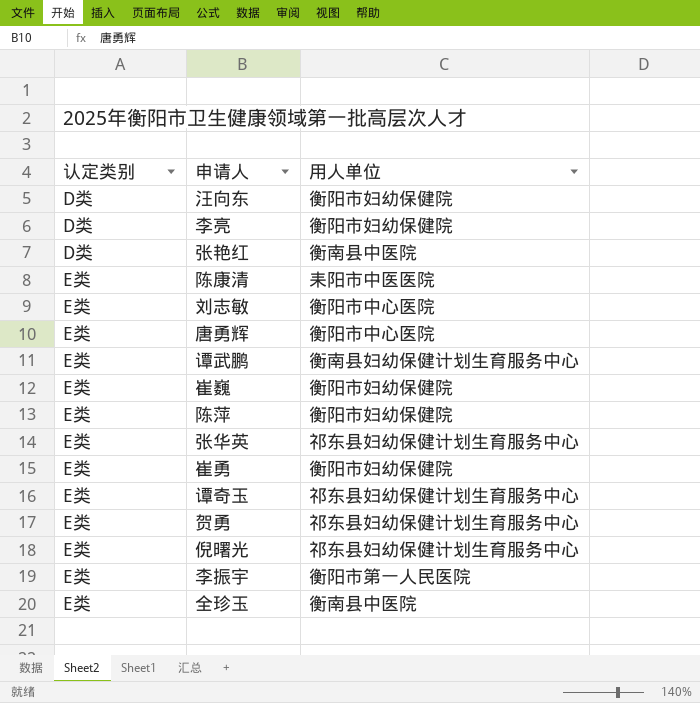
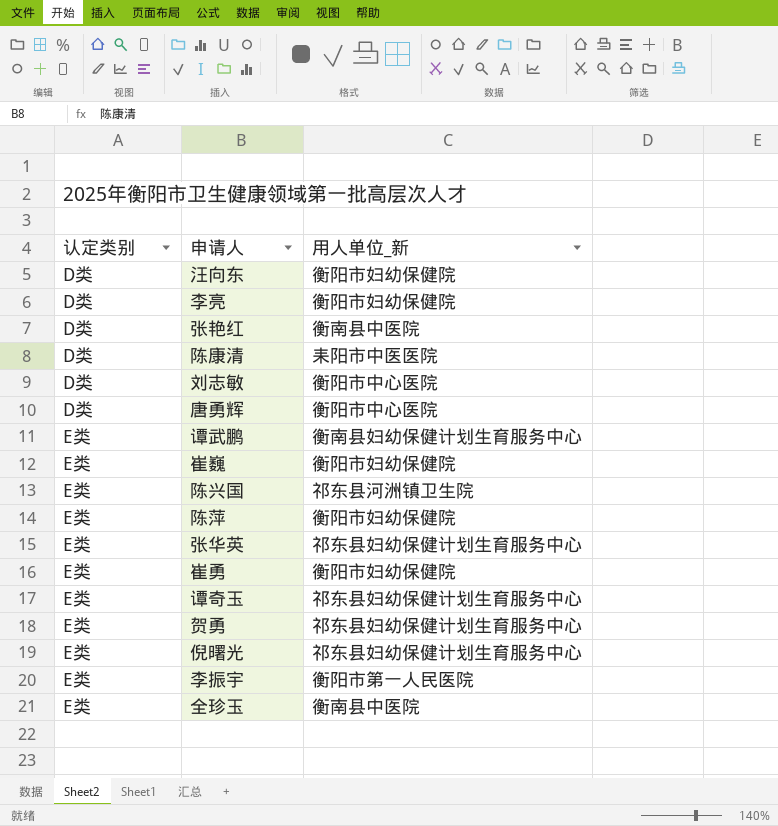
column name: 用人单位 -> 用人单位_新
陈康清 | 认定类别: E类 -> D类
刘志敏 | 认定类别: E类 -> D类
唐勇辉 | 认定类别: E类 -> D类
row 陈兴国: none -> E类 | 祁东县河洲镇卫生院

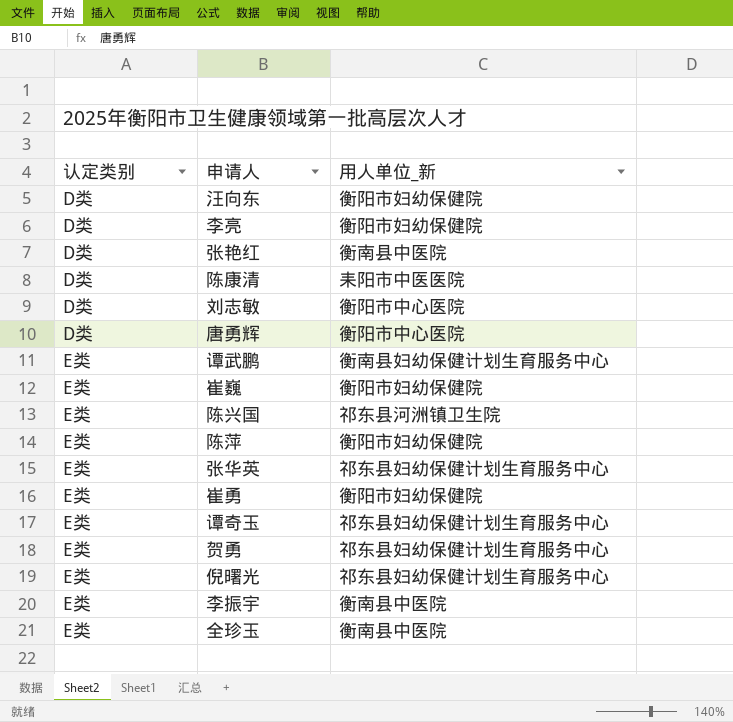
李振宇 | 用人单位_新: 衡阳市第一人民医院 -> 衡南县中医院

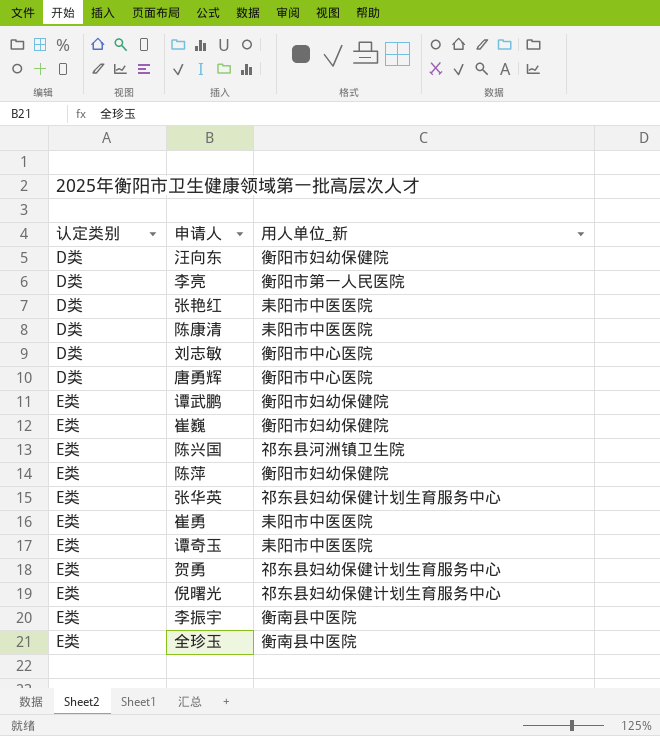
李亮 | 用人单位_新: 衡阳市妇幼保健院 -> 衡阳市第一人民医院
张艳红 | 用人单位_新: 衡南县中医院 -> 耒阳市中医医院
谭武鹏 | 用人单位_新: 衡南县妇幼保健计划生育服务中心 -> 衡阳市妇幼保健院
崔勇 | 用人单位_新: 衡阳市妇幼保健院 -> 耒阳市中医医院
谭奇玉 | 用人单位_新: 祁东县妇幼保健计划生育服务中心 -> 耒阳市中医医院

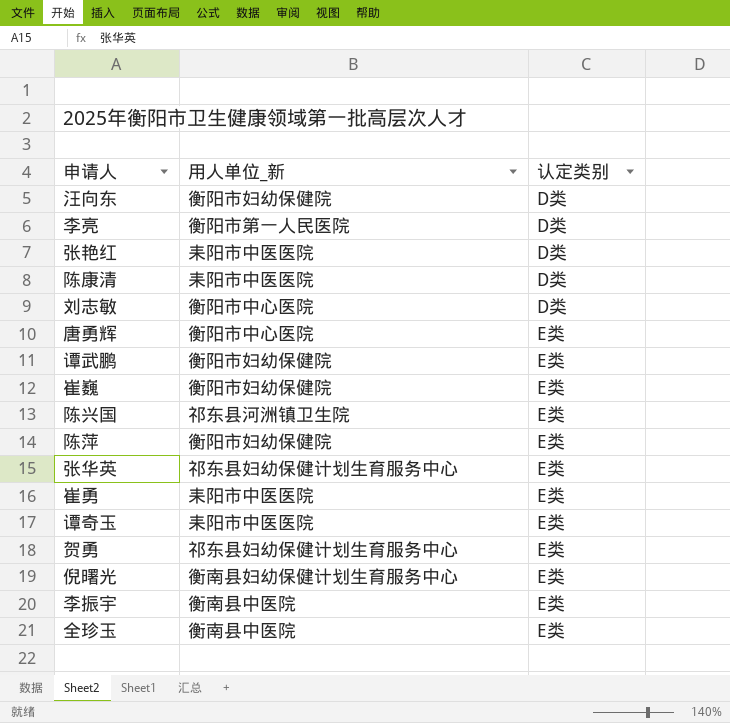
column 认定类别 | position: 1 -> 3
唐勇辉 | 认定类别: D类 -> E类
倪曙光 | 用人单位_新: 祁东县妇幼保健计划生育服务中心 -> 衡南县妇幼保健计划生育服务中心

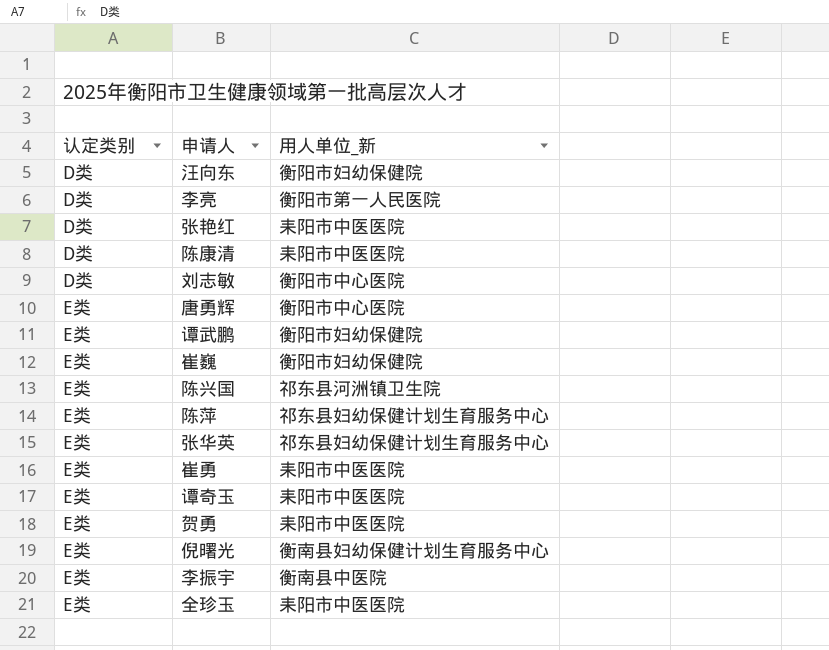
column 认定类别 | position: 3 -> 1
陈萍 | 用人单位_新: 衡阳市妇幼保健院 -> 祁东县妇幼保健计划生育服务中心
贺勇 | 用人单位_新: 祁东县妇幼保健计划生育服务中心 -> 耒阳市中医医院
全珍玉 | 用人单位_新: 衡南县中医院 -> 耒阳市中医医院

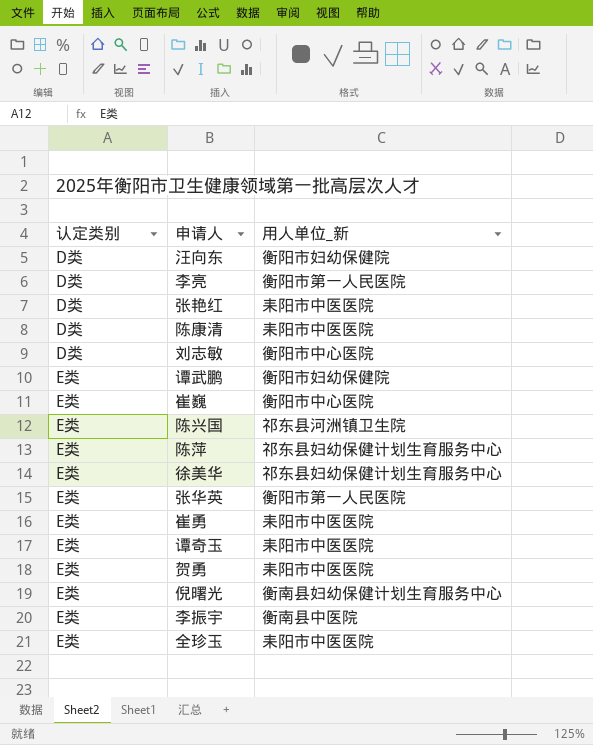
row 唐勇辉: E类 | 衡阳市中心医院 -> none
崔巍 | 用人单位_新: 衡阳市妇幼保健院 -> 衡阳市中心医院
row 徐美华: none -> E类 | 祁东县妇幼保健计划生育服务中心
张华英 | 用人单位_新: 祁东县妇幼保健计划生育服务中心 -> 衡阳市第一人民医院

